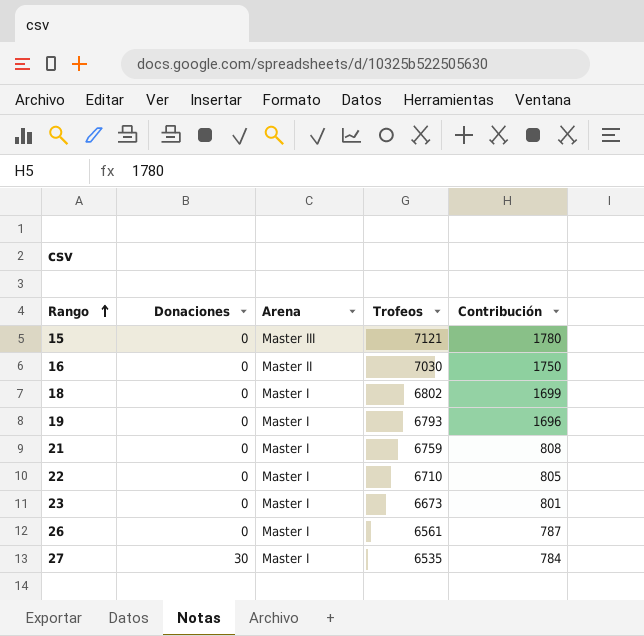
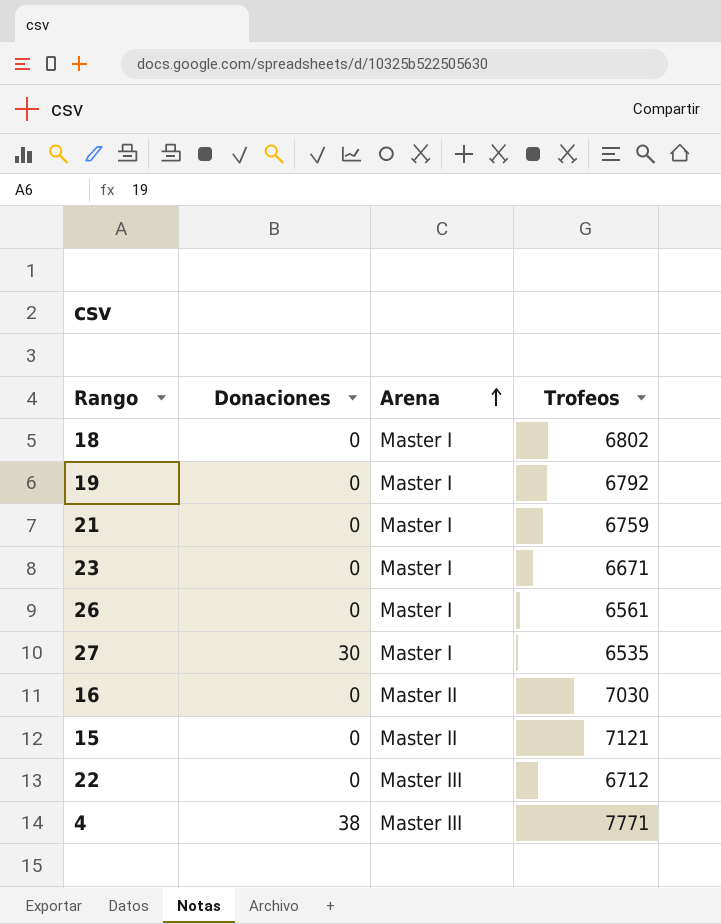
row order: Rango ascending -> Arena ascending
column Contribución | position: 5 -> none
19 | Trofeos: 6793 -> 6792
23 | Trofeos: 6673 -> 6671
15 | Arena: Master III -> Master II
22 | Arena: Master I -> Master III
22 | Trofeos: 6710 -> 6712
row 4: none -> 38 | Master III | 7771

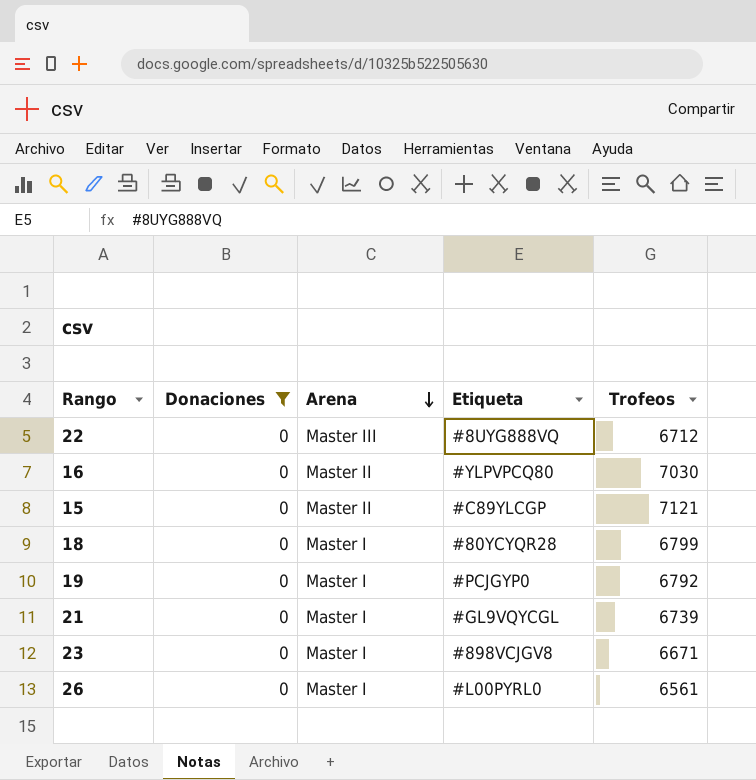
filter: none -> Donaciones = 0
row order: Arena ascending -> Arena descending
column Etiqueta | position: none -> 4
18 | Trofeos: 6802 -> 6799
21 | Trofeos: 6759 -> 6739

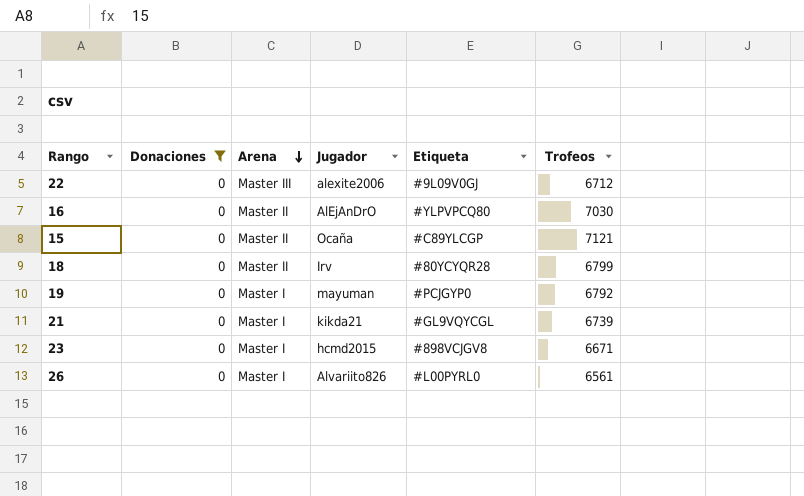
column Jugador | position: none -> 4
22 | Etiqueta: #8UYG888VQ -> #9L09V0GJ
18 | Arena: Master I -> Master II

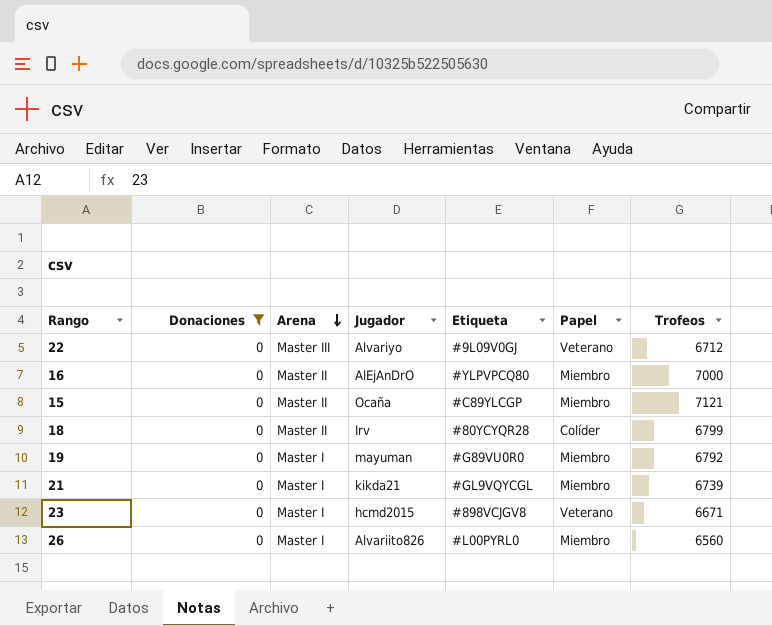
column Papel | position: none -> 6
22 | Jugador: alexite2006 -> Alvariyo
16 | Trofeos: 7030 -> 7000
19 | Etiqueta: #PCJGYP0 -> #G89VU0R0
26 | Trofeos: 6561 -> 6560

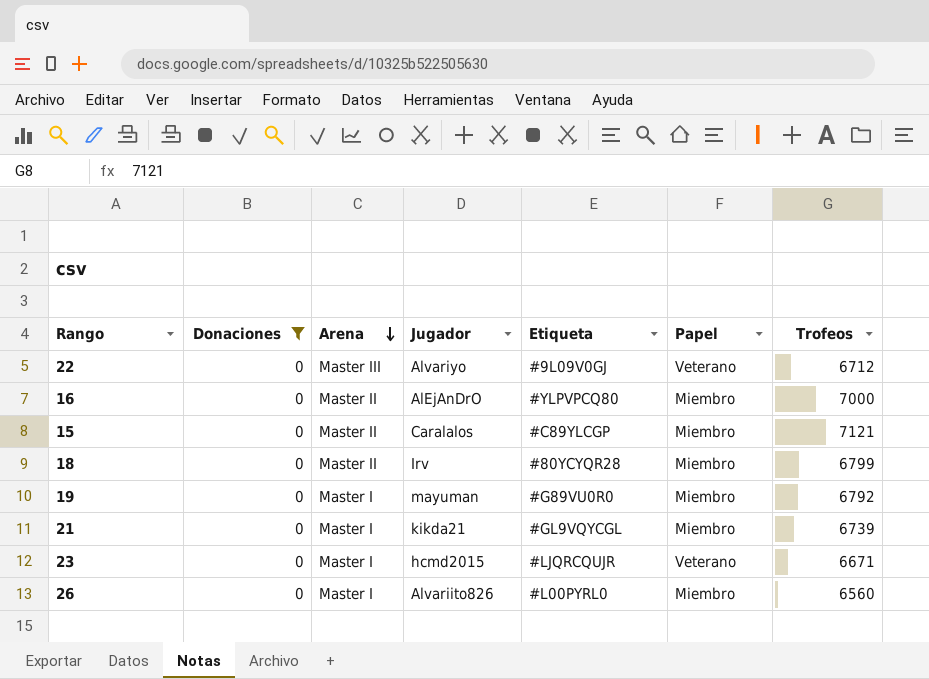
15 | Jugador: Ocaña -> Caralalos
18 | Papel: Colíder -> Miembro
23 | Etiqueta: #898VCJGV8 -> #LJQRCQUJR

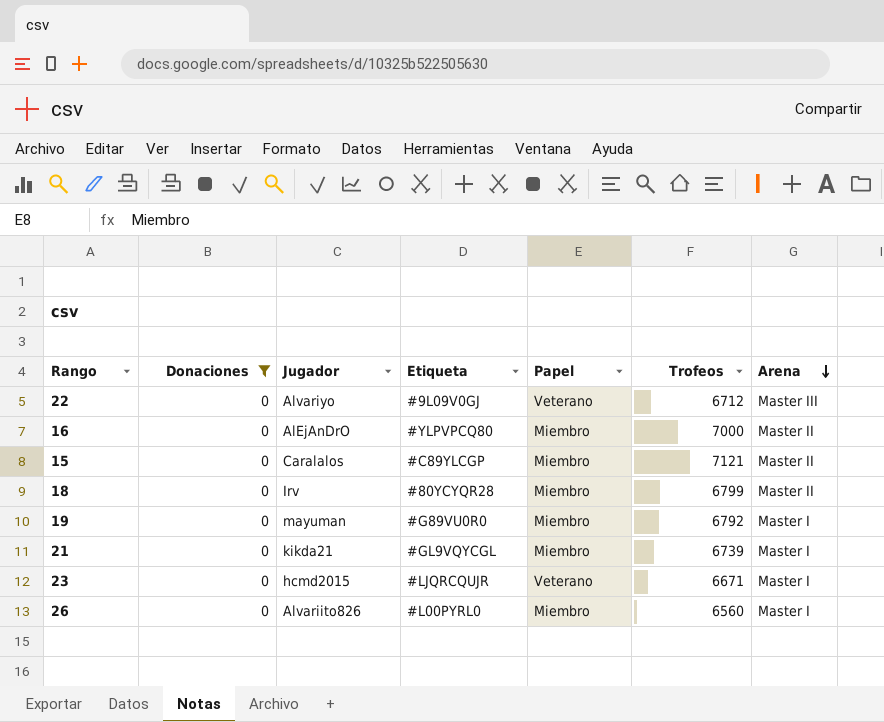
column Arena | position: 3 -> 7

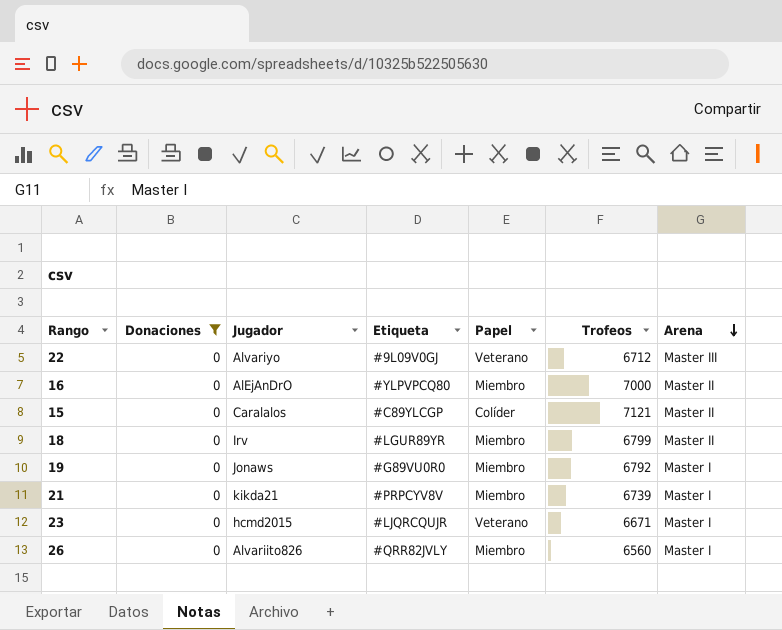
15 | Papel: Miembro -> Colíder
18 | Etiqueta: #80YCYQR28 -> #LGUR89YR
19 | Jugador: mayuman -> Jonaws
21 | Etiqueta: #GL9VQYCGL -> #PRPCYV8V
26 | Etiqueta: #L00PYRL0 -> #QRR82JVLY

